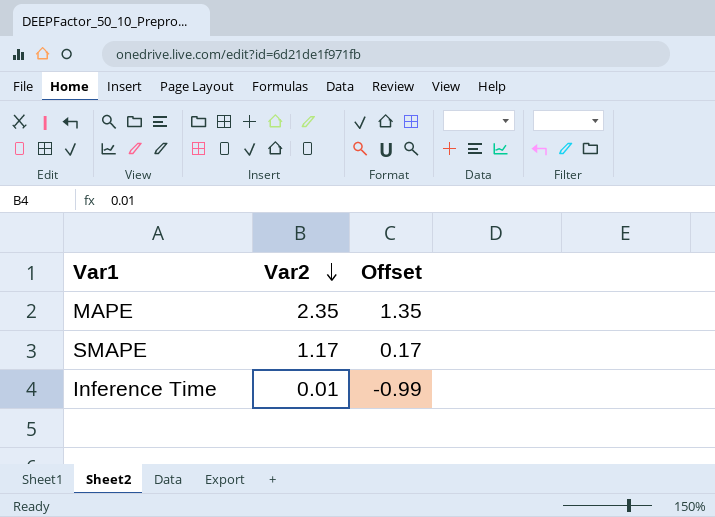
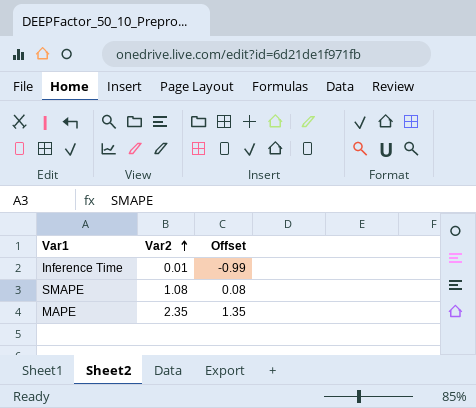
row order: Var2 descending -> Var2 ascending
SMAPE | Var2: 1.17 -> 1.08
SMAPE | Offset: 0.17 -> 0.08

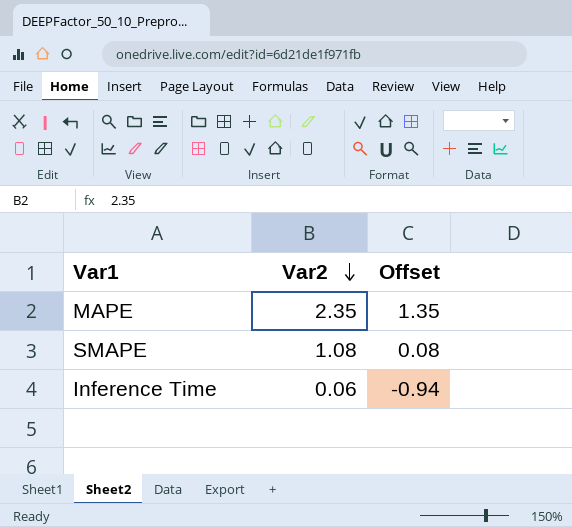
row order: Var2 ascending -> Var2 descending
Inference Time | Var2: 0.01 -> 0.06
Inference Time | Offset: -0.99 -> -0.94

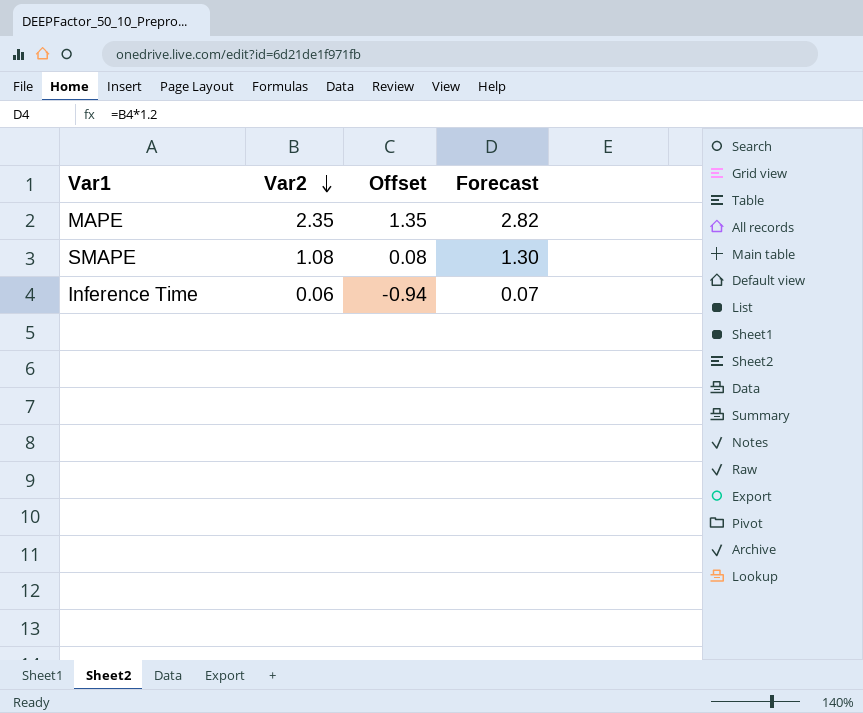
column Forecast | formula: none -> [Var2] * 1.2

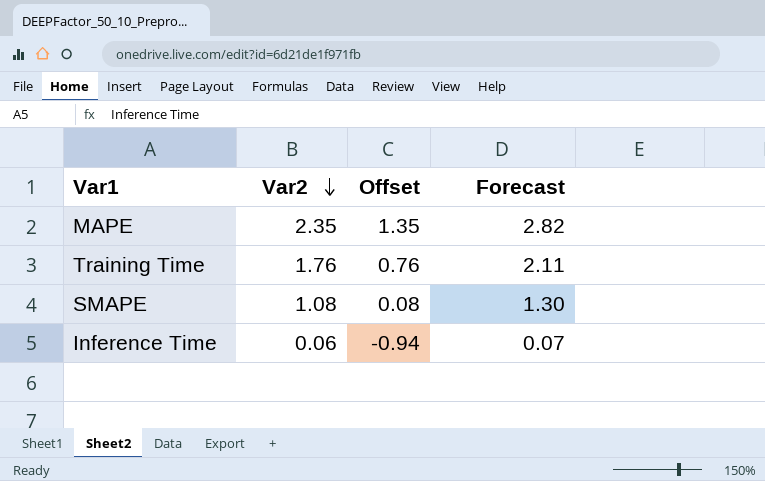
row Training Time: none -> 1.76 | 0.76 | 2.11

